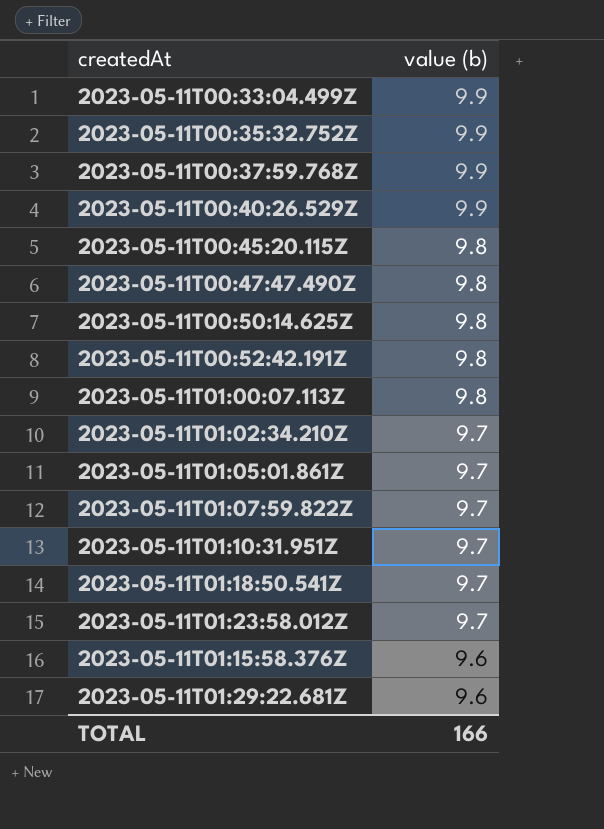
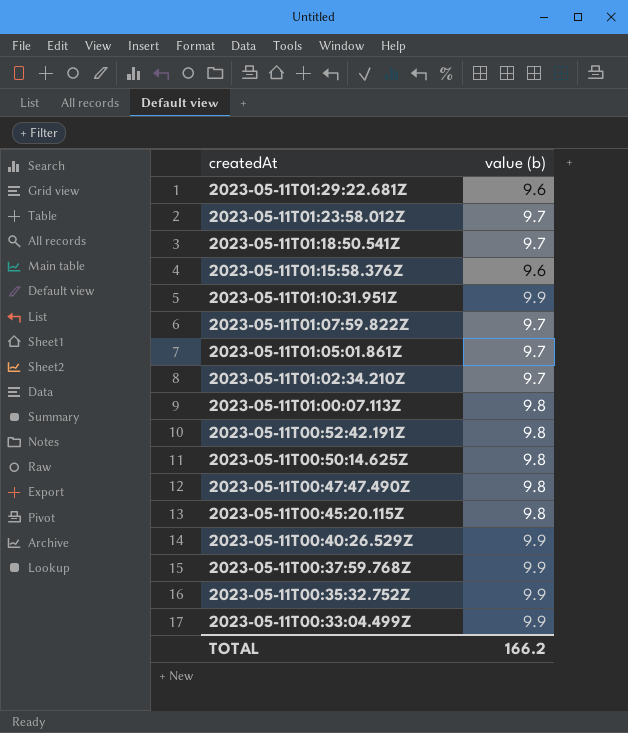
row order: value (b) descending -> createdAt descending
2023-05-11T01:10:31.951Z | value (b): 9.7 -> 9.9
TOTAL | value (b): 166 -> 166.2

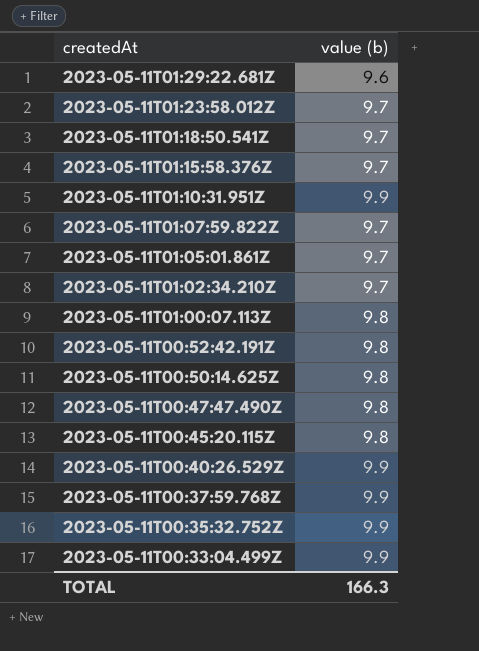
2023-05-11T01:15:58.376Z | value (b): 9.6 -> 9.7
TOTAL | value (b): 166.2 -> 166.3

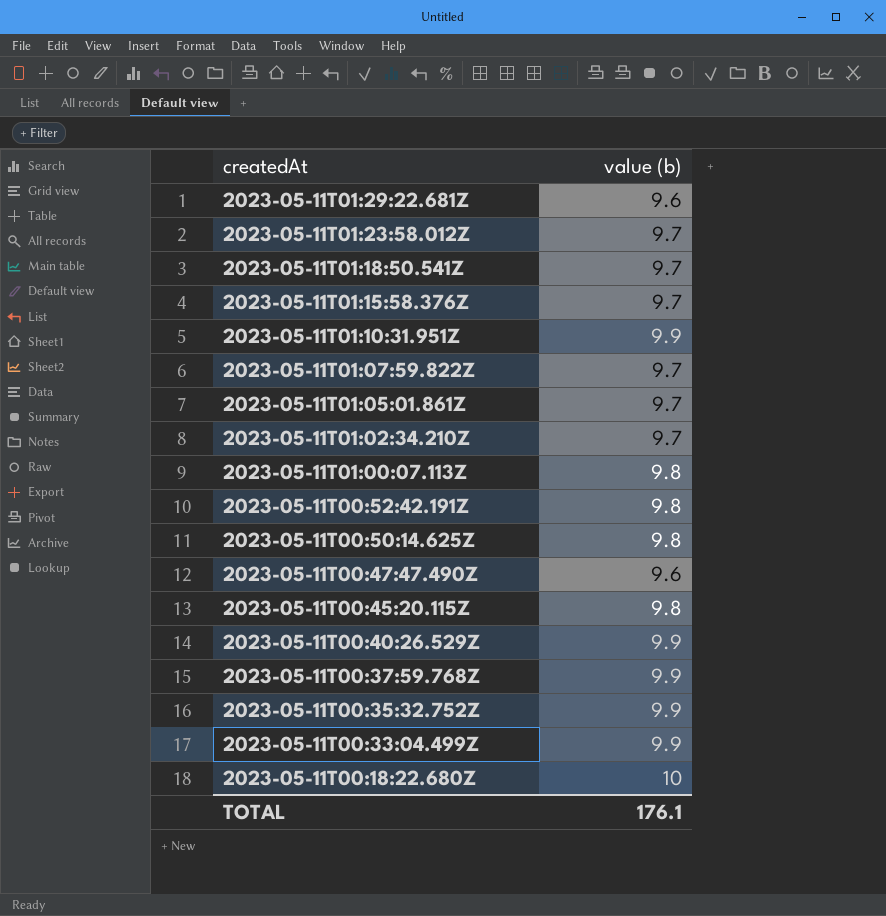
2023-05-11T00:47:47.490Z | value (b): 9.8 -> 9.6
row 2023-05-11T00:18:22.680Z: none -> 10
TOTAL | value (b): 166.3 -> 176.1

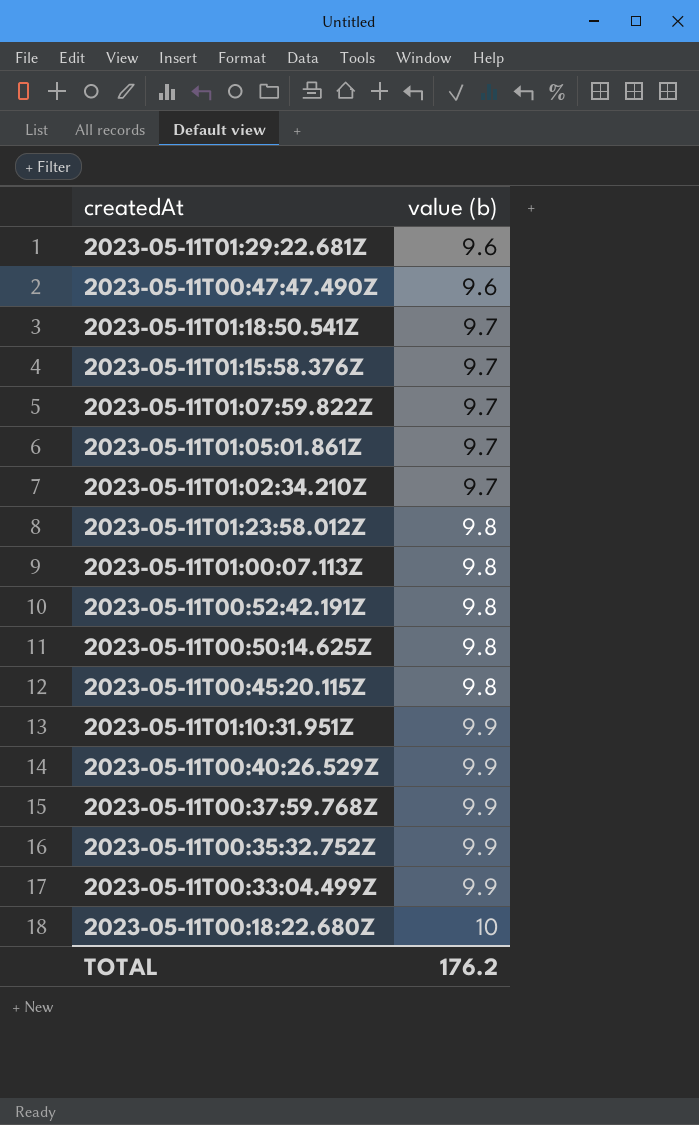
row order: createdAt descending -> value (b) ascending
2023-05-11T01:23:58.012Z | value (b): 9.7 -> 9.8
TOTAL | value (b): 176.1 -> 176.2

